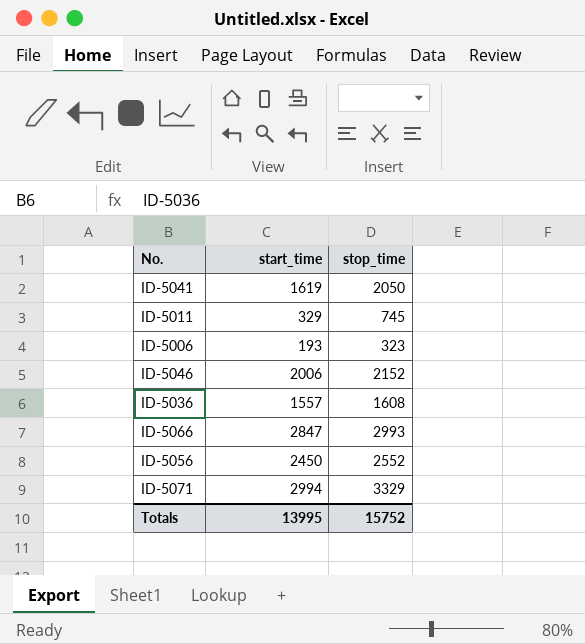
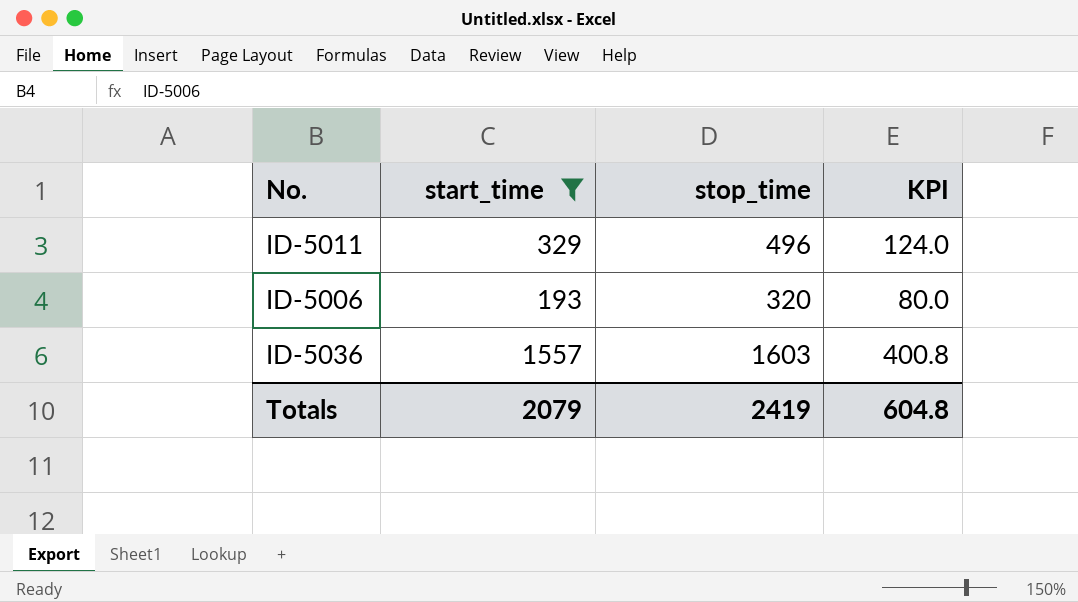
filter: none -> start_time <= 1557
column KPI | formula: none -> [stop_time] * 0.25
ID-5011 | stop_time: 745 -> 496
ID-5006 | stop_time: 323 -> 320
ID-5036 | stop_time: 1608 -> 1603
Totals | start_time: 13995 -> 2079
Totals | stop_time: 15752 -> 2419

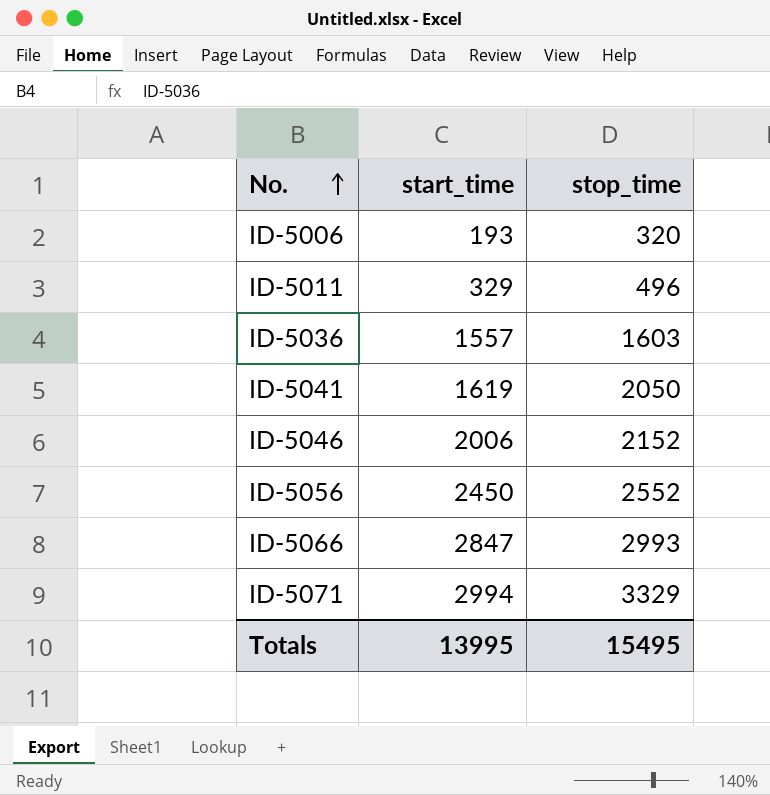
filter: start_time <= 1557 -> none
row order: none -> No. ascending
column KPI | formula: [stop_time] * 0.25 -> none
Totals | start_time: 2079 -> 13995
Totals | stop_time: 2419 -> 15495

